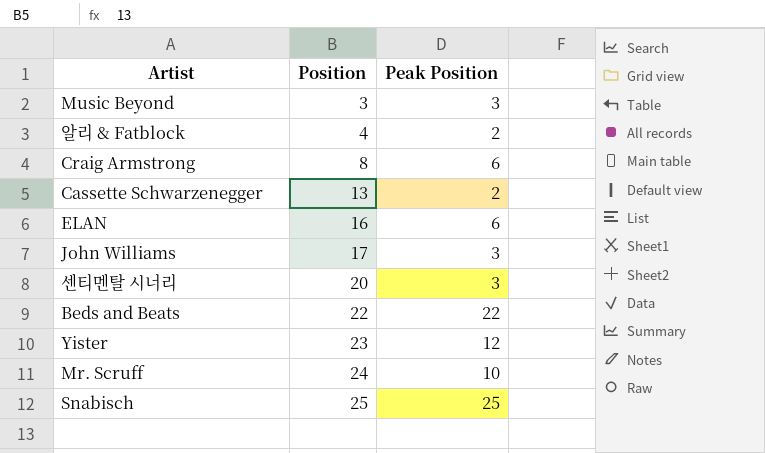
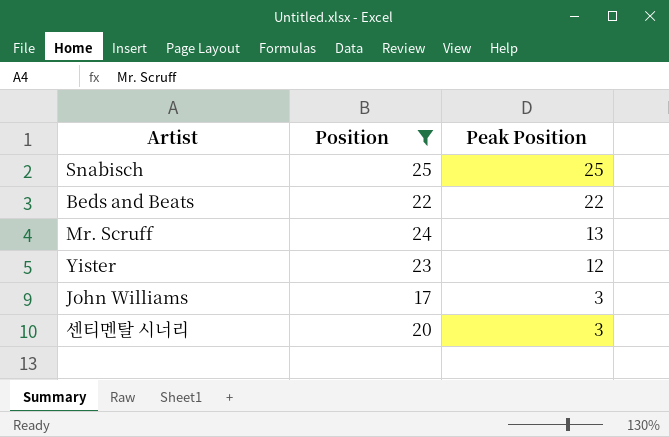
filter: none -> Position >= 17
row order: Position ascending -> Peak Position descending
Mr. Scruff | Peak Position: 10 -> 13

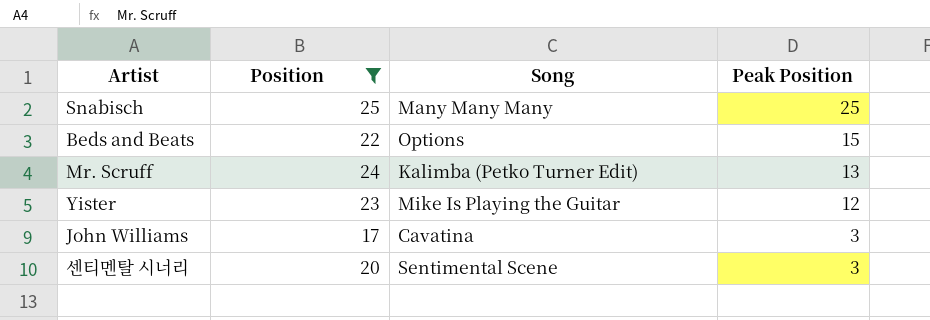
column Song | position: none -> 3
Beds and Beats | Peak Position: 22 -> 15

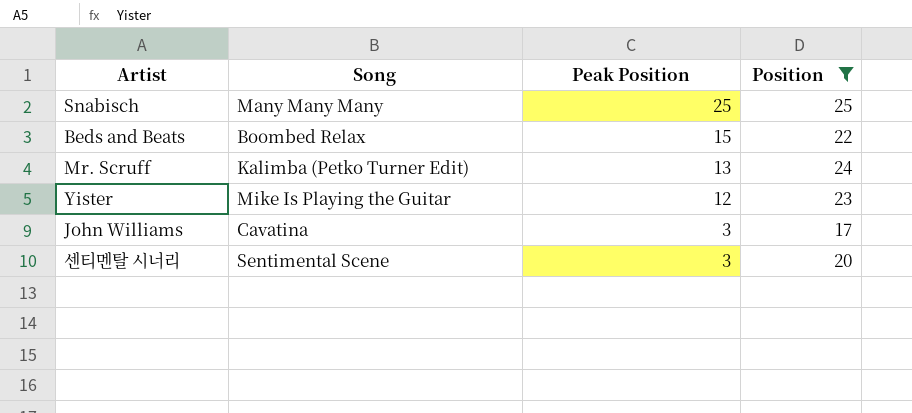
column Position | position: 2 -> 4
Beds and Beats | Song: Options -> Boombed Relax

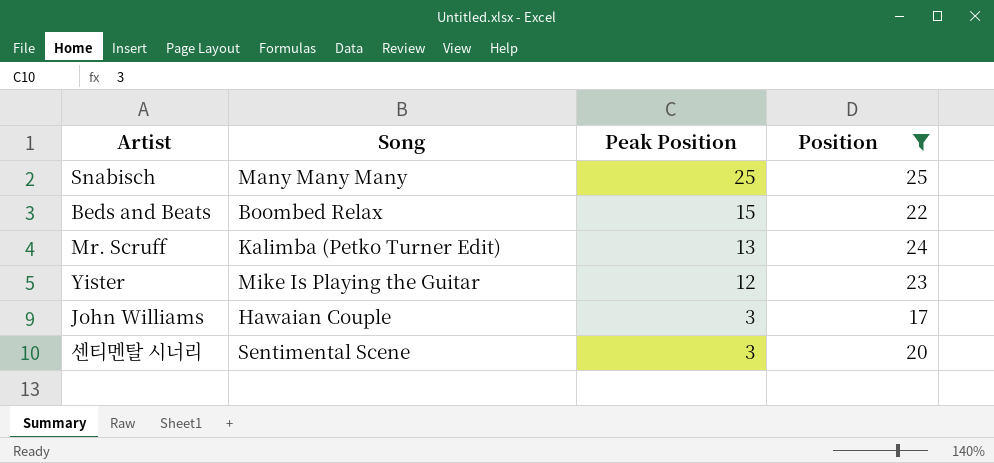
John Williams | Song: Cavatina -> Hawaian Couple

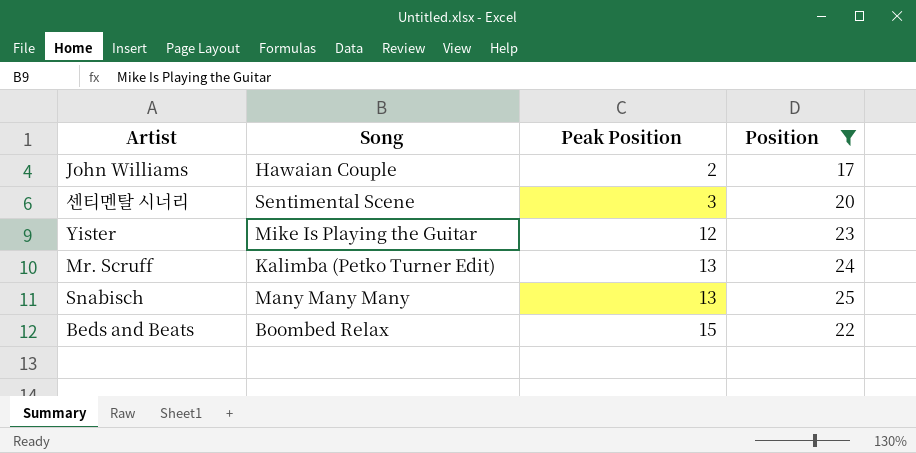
row order: Peak Position descending -> Peak Position ascending
John Williams | Peak Position: 3 -> 2
Snabisch | Peak Position: 25 -> 13

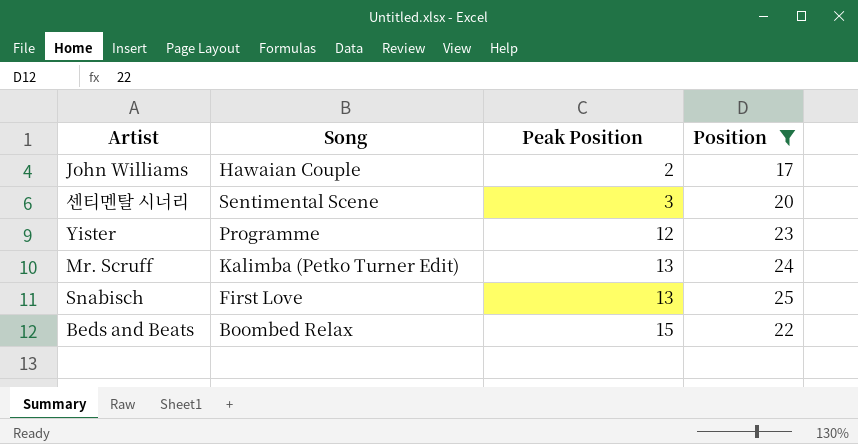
Yister | Song: Mike Is Playing the Guitar -> Programme
Snabisch | Song: Many Many Many -> First Love

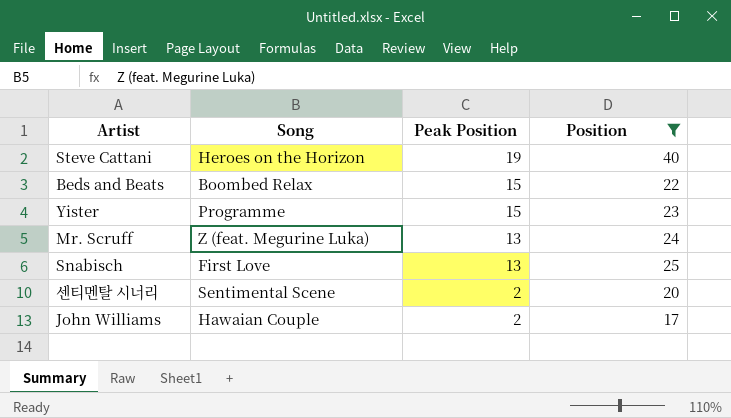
row order: Peak Position ascending -> Peak Position descending
row Steve Cattani: none -> Heroes on the Horizon | 19 | 40
Yister | Peak Position: 12 -> 15
Mr. Scruff | Song: Kalimba (Petko Turner Edit) -> Z (feat. Megurine Luka)
센티멘탈 시너리 | Peak Position: 3 -> 2

